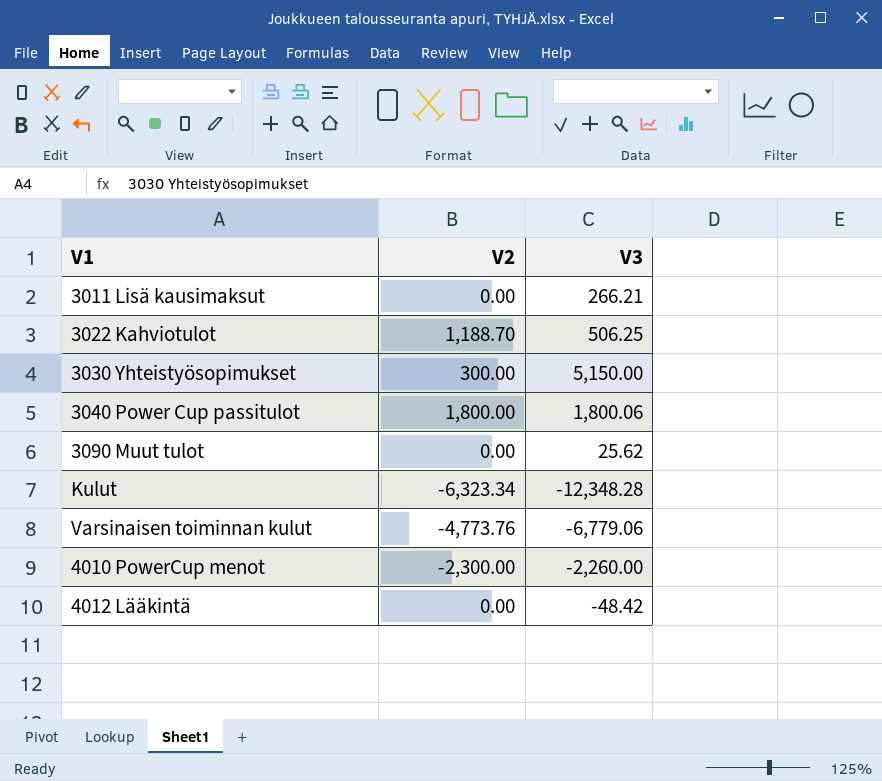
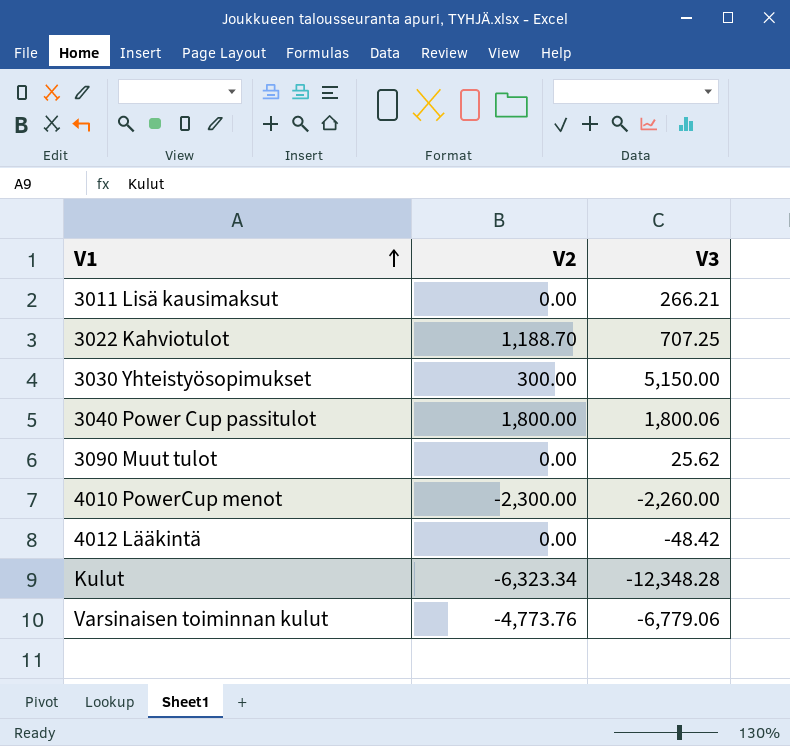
row order: none -> V1 ascending
3022 Kahviotulot | V3: 506.25 -> 707.25

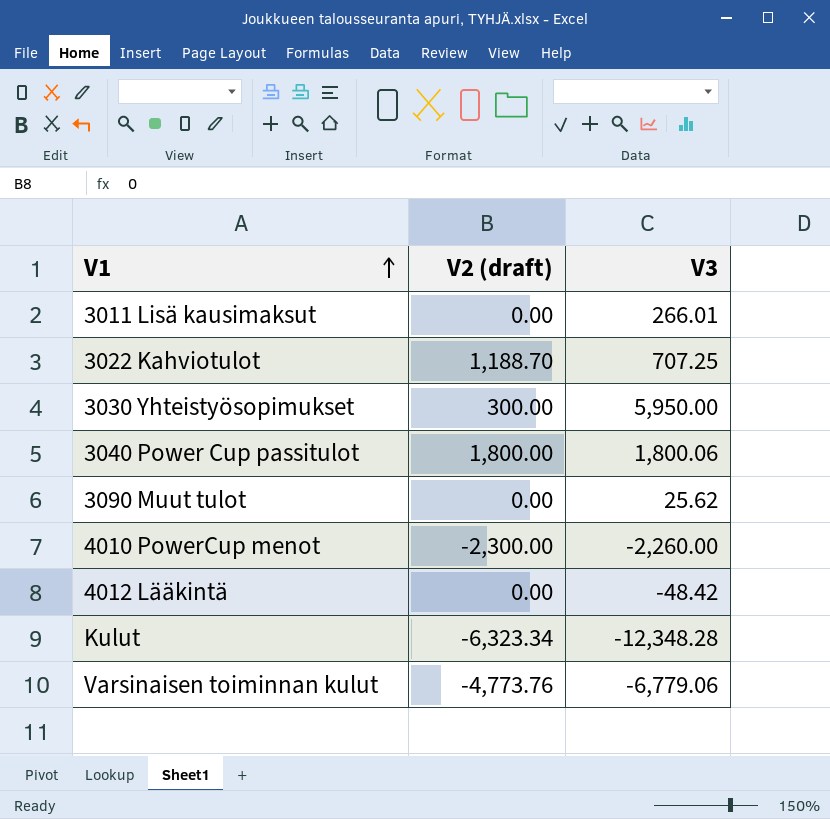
column name: V2 -> V2 (draft)
3011 Lisä kausimaksut | V3: 266.21 -> 266.01
3030 Yhteistyösopimukset | V3: 5,150.00 -> 5,950.00

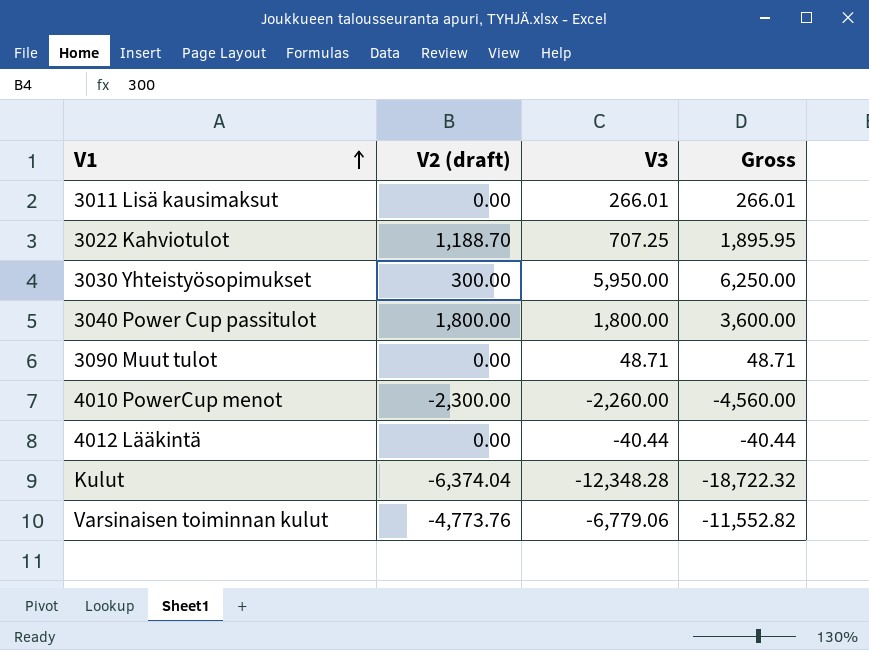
column Gross | formula: none -> [V2 (draft)] + [V3]
3040 Power Cup passitulot | V3: 1,800.06 -> 1,800.00
3090 Muut tulot | V3: 25.62 -> 48.71
4012 Lääkintä | V3: -48.42 -> -40.44
Kulut | V2 (draft): -6,323.34 -> -6,374.04

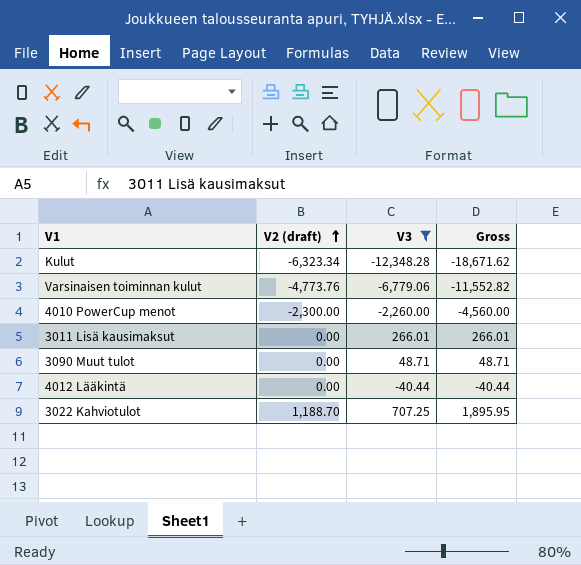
filter: none -> V3 <= 707.25
row order: V1 ascending -> V2 (draft) ascending
Kulut | V2 (draft): -6,374.04 -> -6,323.34
Kulut | Gross: -18,722.32 -> -18,671.62

